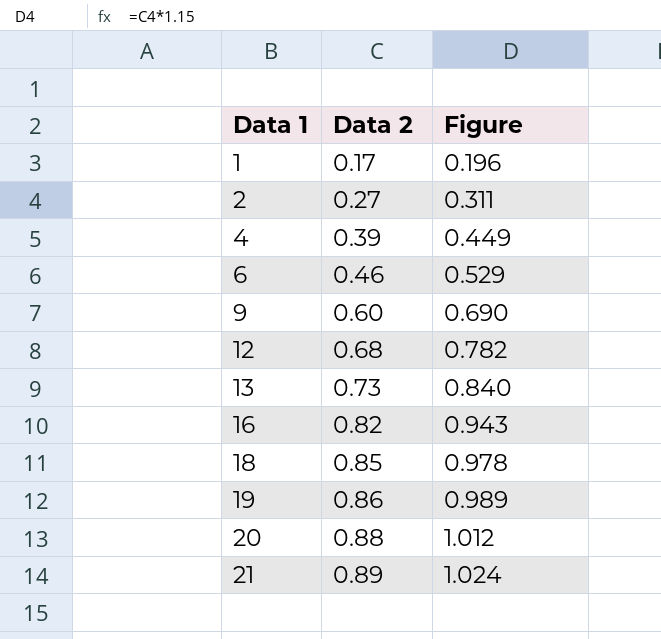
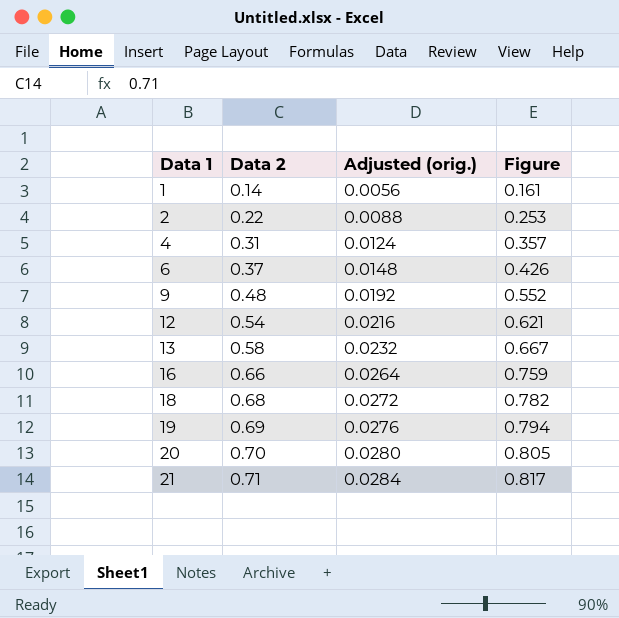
column Adjusted (orig.) | formula: none -> [Data 2] * 0.04
1 | Data 2: 0.17 -> 0.14
1 | Figure: 0.196 -> 0.161
2 | Data 2: 0.27 -> 0.22
2 | Figure: 0.311 -> 0.253
4 | Data 2: 0.39 -> 0.31
4 | Figure: 0.449 -> 0.357
6 | Data 2: 0.46 -> 0.37
6 | Figure: 0.529 -> 0.426
9 | Data 2: 0.60 -> 0.48
9 | Figure: 0.690 -> 0.552
12 | Data 2: 0.68 -> 0.54
12 | Figure: 0.782 -> 0.621
13 | Data 2: 0.73 -> 0.58
13 | Figure: 0.840 -> 0.667
16 | Data 2: 0.82 -> 0.66
16 | Figure: 0.943 -> 0.759
18 | Data 2: 0.85 -> 0.68
18 | Figure: 0.978 -> 0.782
19 | Data 2: 0.86 -> 0.69
19 | Figure: 0.989 -> 0.794
20 | Data 2: 0.88 -> 0.70
20 | Figure: 1.012 -> 0.805
21 | Data 2: 0.89 -> 0.71
21 | Figure: 1.024 -> 0.817

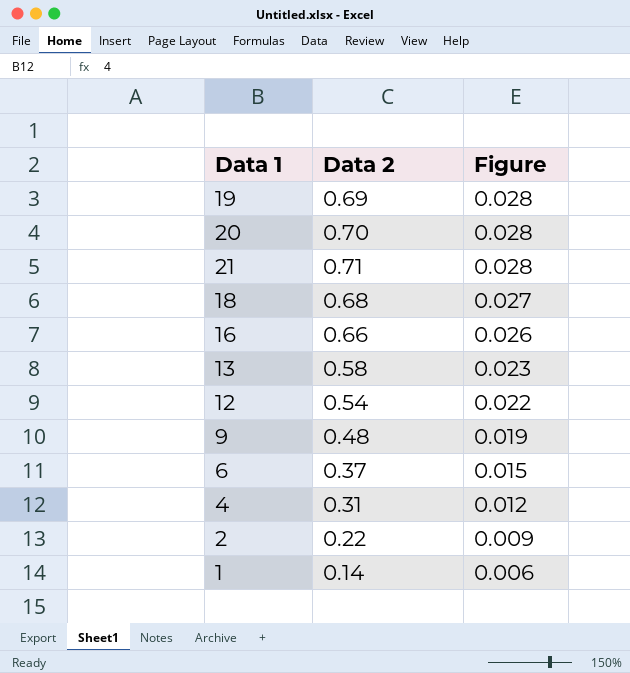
row order: Data 1 ascending -> Figure descending
column Adjusted (orig.) | formula: [Data 2] * 0.04 -> none
column Figure | formula: [Data 2] * 1.15 -> [Data 2] * 0.04

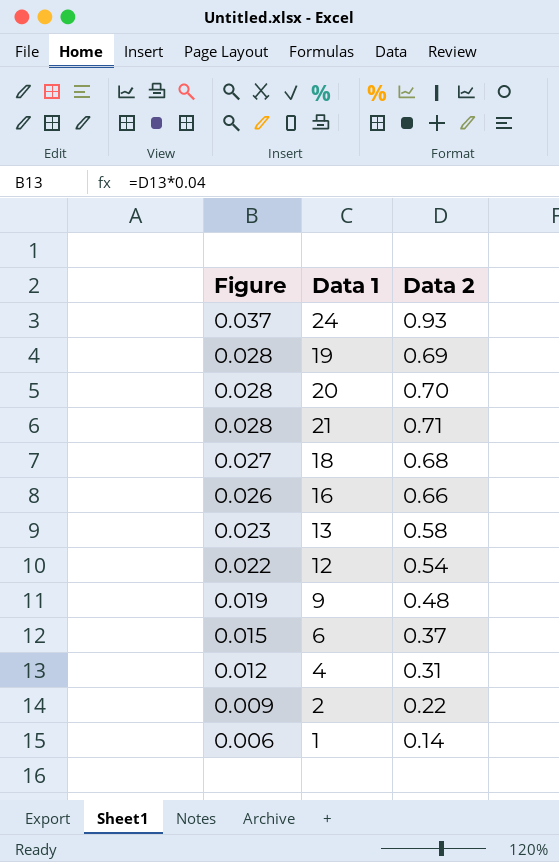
column Figure | position: 3 -> 1
row 24: none -> 0.037 | 0.93

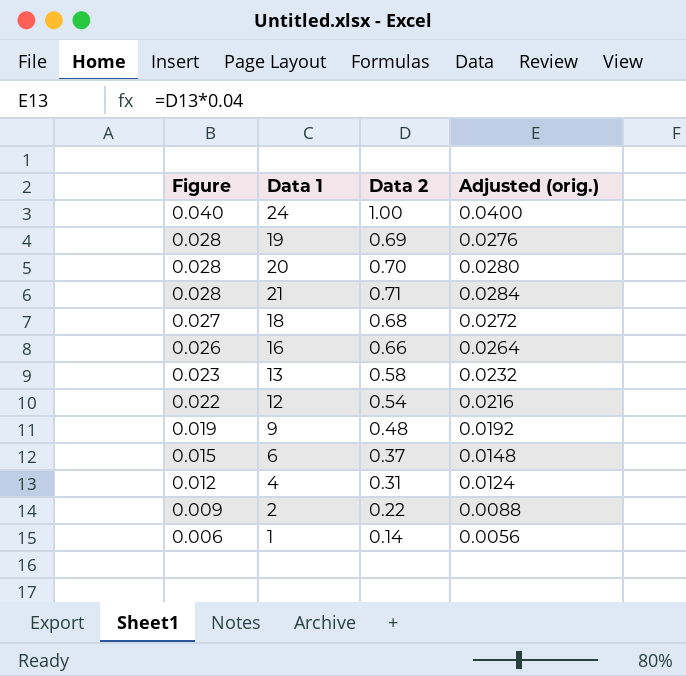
column Adjusted (orig.) | formula: none -> [Data 2] * 0.04
24 | Figure: 0.037 -> 0.040
24 | Data 2: 0.93 -> 1.00

